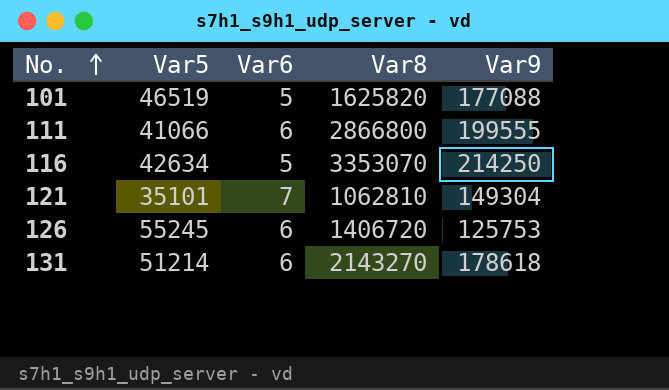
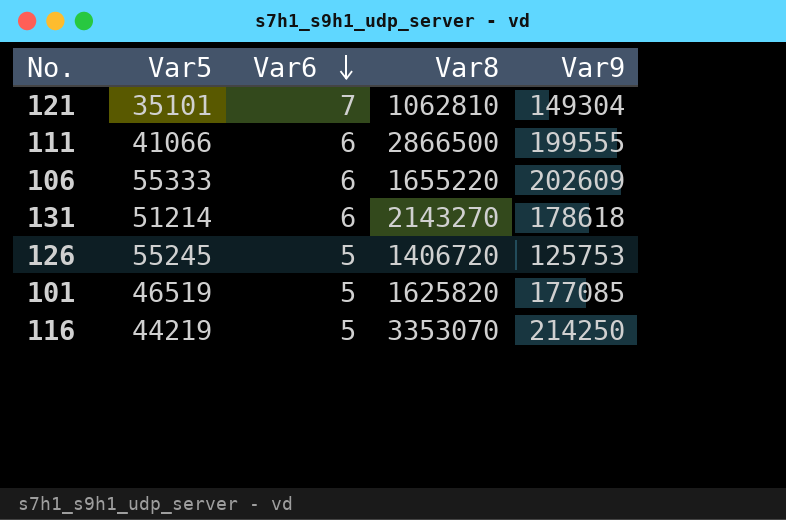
row order: No. ascending -> Var6 descending
111 | Var8: 2866800 -> 2866500
row 106: none -> 55333 | 6 | 1655220 | 202609
126 | Var6: 6 -> 5
101 | Var9: 177088 -> 177085
116 | Var5: 42634 -> 44219

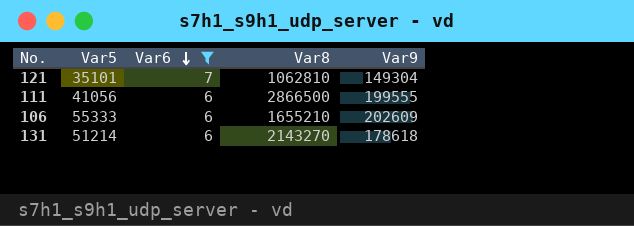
filter: none -> Var6 != 5
111 | Var5: 41066 -> 41056
106 | Var8: 1655220 -> 1655210

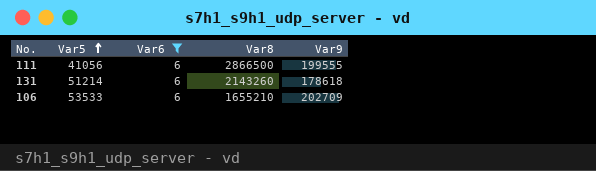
row order: Var6 descending -> Var5 ascending
row 121: 35101 | 7 | 1062810 | 149304 -> none
131 | Var8: 2143270 -> 2143260
106 | Var5: 55333 -> 53533
106 | Var9: 202609 -> 202709

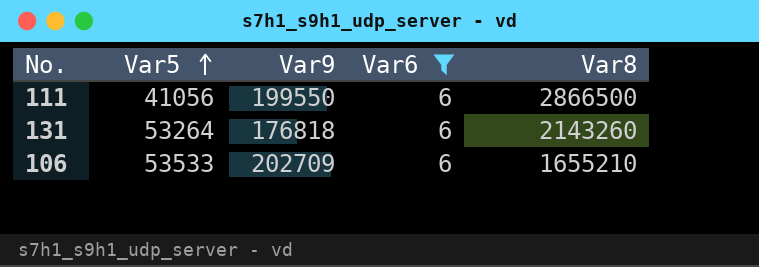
column Var9 | position: 5 -> 3
111 | Var9: 199555 -> 199550
131 | Var5: 51214 -> 53264
131 | Var9: 178618 -> 176818

